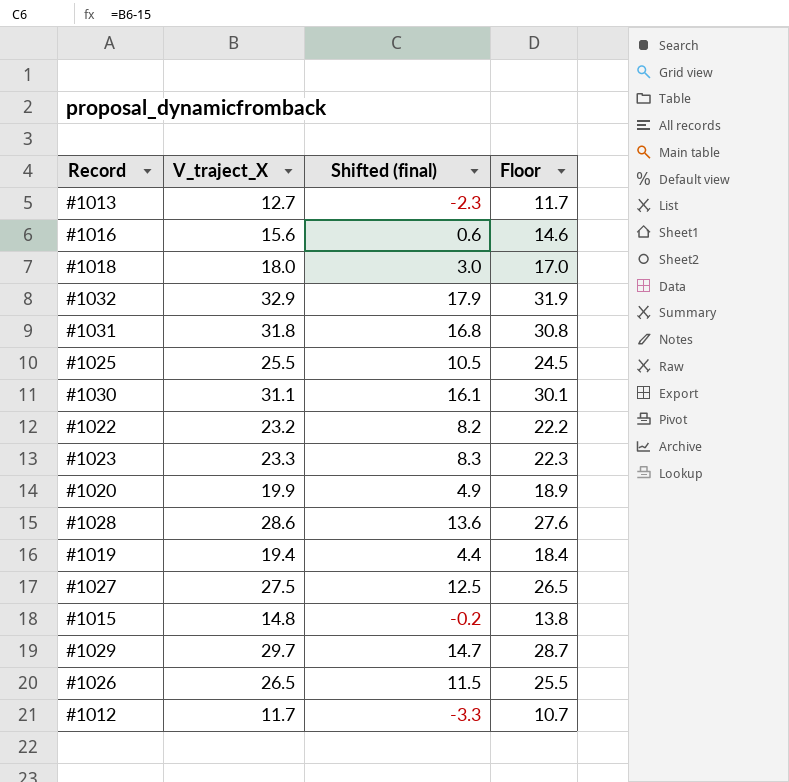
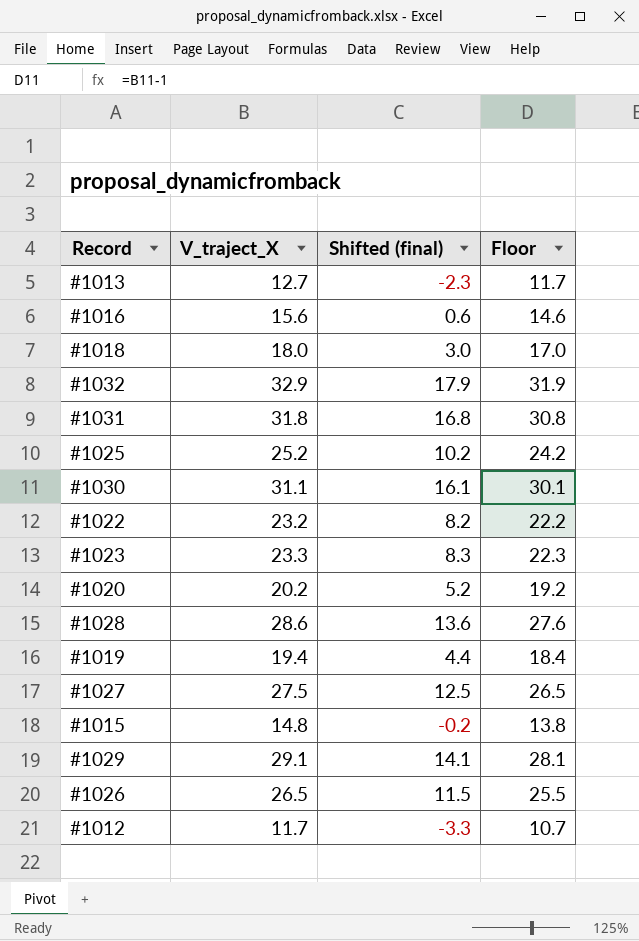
#1025 | V_traject_X: 25.5 -> 25.2
#1025 | Shifted (final): 10.5 -> 10.2
#1025 | Floor: 24.5 -> 24.2
#1020 | V_traject_X: 19.9 -> 20.2
#1020 | Shifted (final): 4.9 -> 5.2
#1020 | Floor: 18.9 -> 19.2
#1029 | V_traject_X: 29.7 -> 29.1
#1029 | Shifted (final): 14.7 -> 14.1
#1029 | Floor: 28.7 -> 28.1

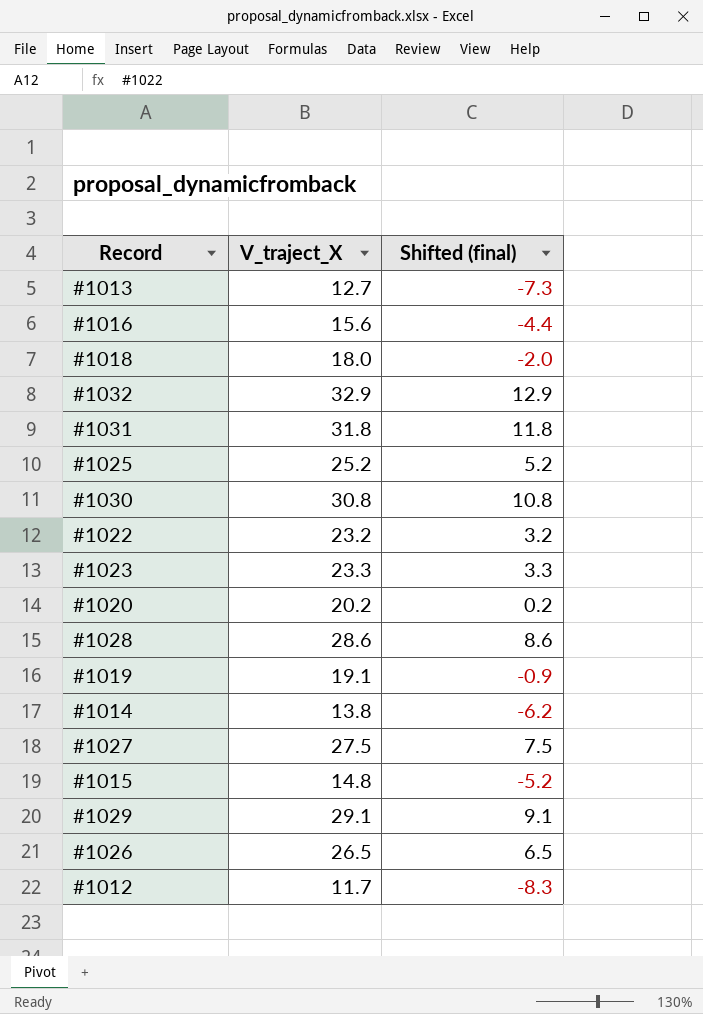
column Floor | formula: [V_traject_X] - 1 -> none
column Shifted (final) | formula: [V_traject_X] - 15 -> [V_traject_X] - 20
#1030 | V_traject_X: 31.1 -> 30.8
#1019 | V_traject_X: 19.4 -> 19.1
row #1014: none -> 13.8 | -6.2

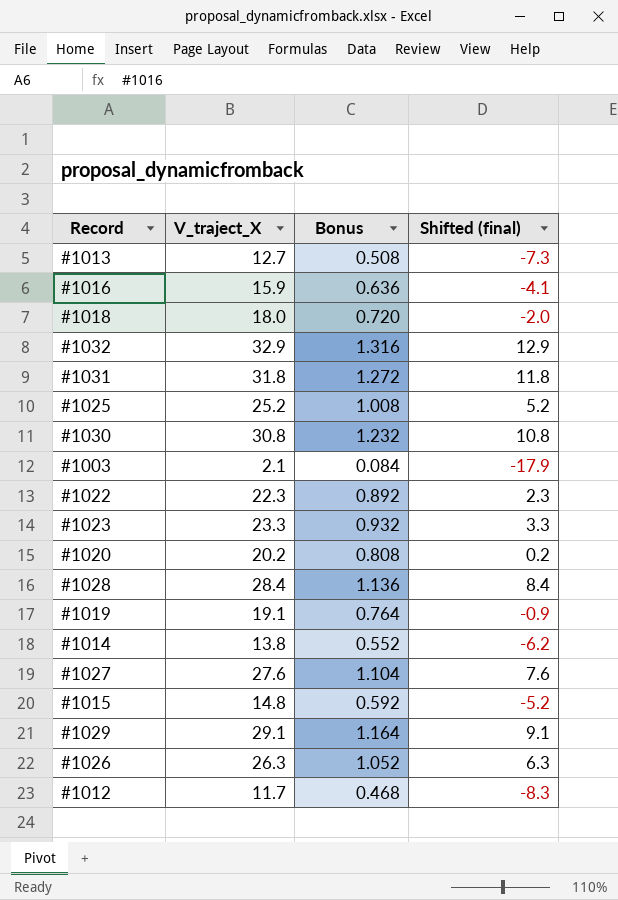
column Bonus | formula: none -> [V_traject_X] * 0.04
#1016 | V_traject_X: 15.6 -> 15.9
#1016 | Shifted (final): -4.4 -> -4.1
row #1003: none -> 2.1 | 0.084 | -17.9
#1022 | V_traject_X: 23.2 -> 22.3
#1022 | Shifted (final): 3.2 -> 2.3
#1028 | V_traject_X: 28.6 -> 28.4
#1028 | Shifted (final): 8.6 -> 8.4
#1027 | V_traject_X: 27.5 -> 27.6
#1027 | Shifted (final): 7.5 -> 7.6
#1026 | V_traject_X: 26.5 -> 26.3
#1026 | Shifted (final): 6.5 -> 6.3

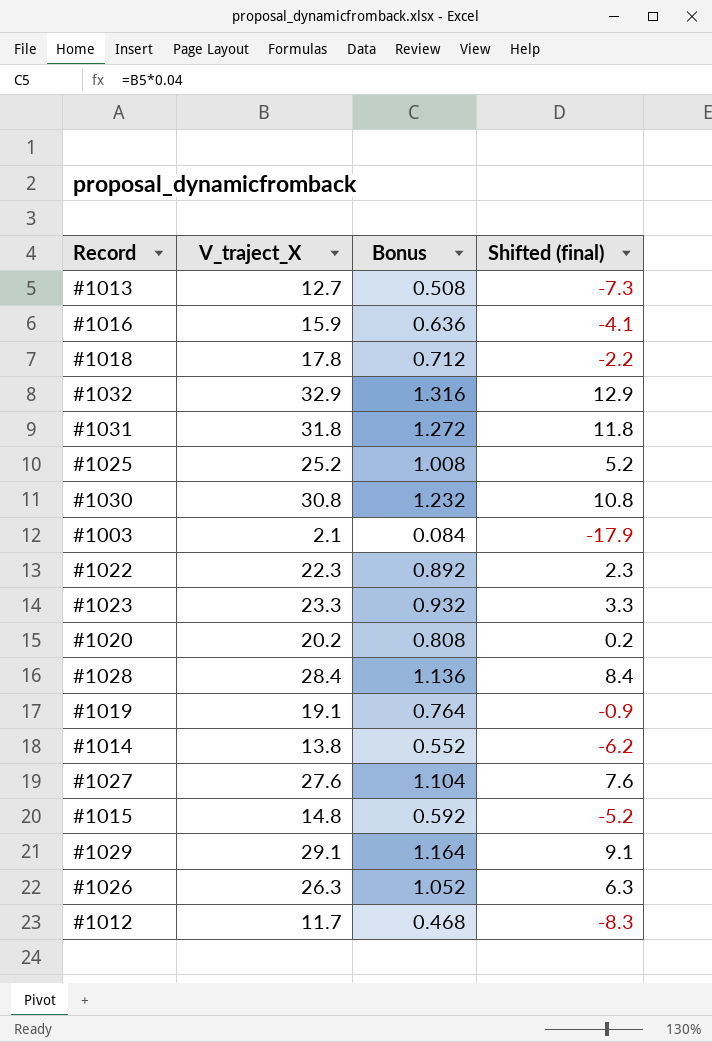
#1018 | V_traject_X: 18.0 -> 17.8
#1018 | Bonus: 0.720 -> 0.712
#1018 | Shifted (final): -2.0 -> -2.2

